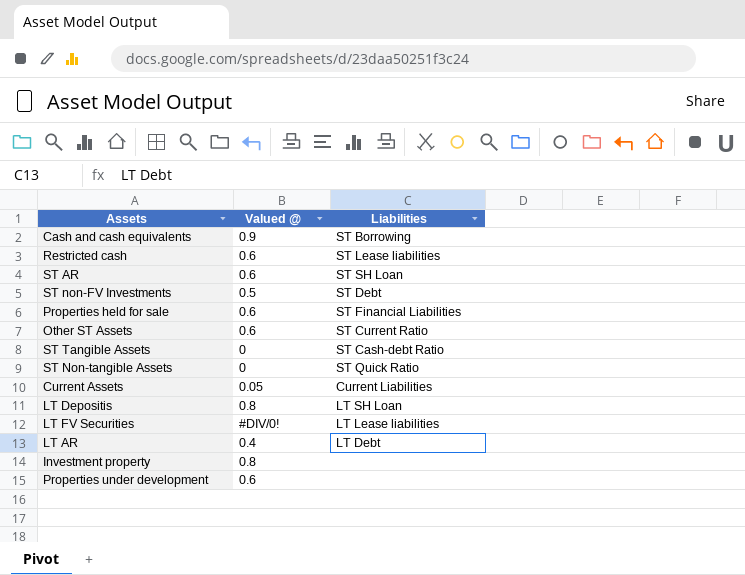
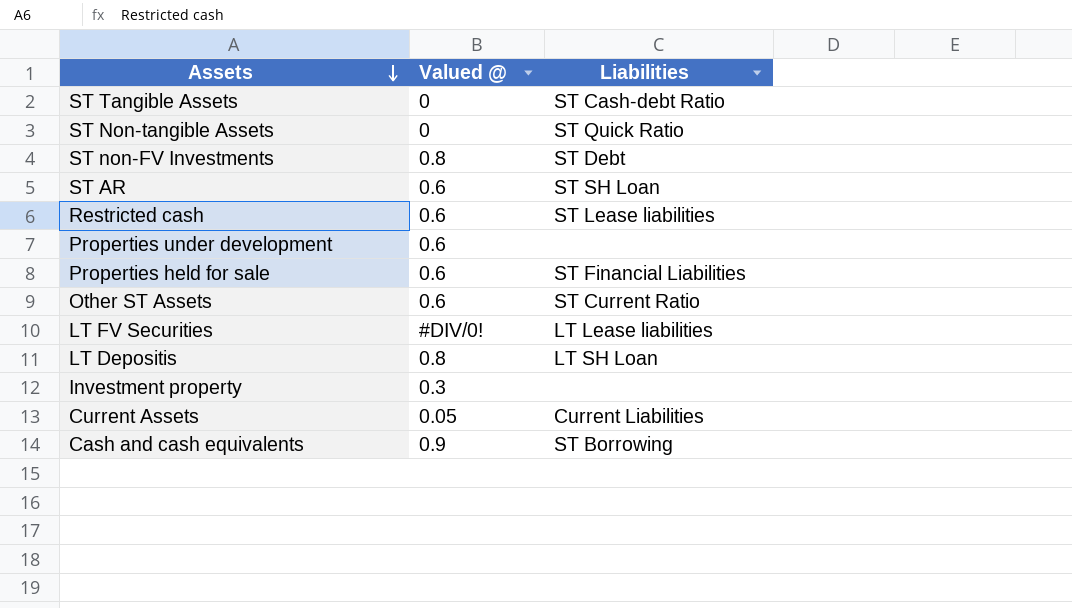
row order: none -> Assets descending
row LT AR: 0.4 | LT Debt -> none
ST non-FV Investments | Valued @: 0.5 -> 0.8
Investment property | Valued @: 0.8 -> 0.3

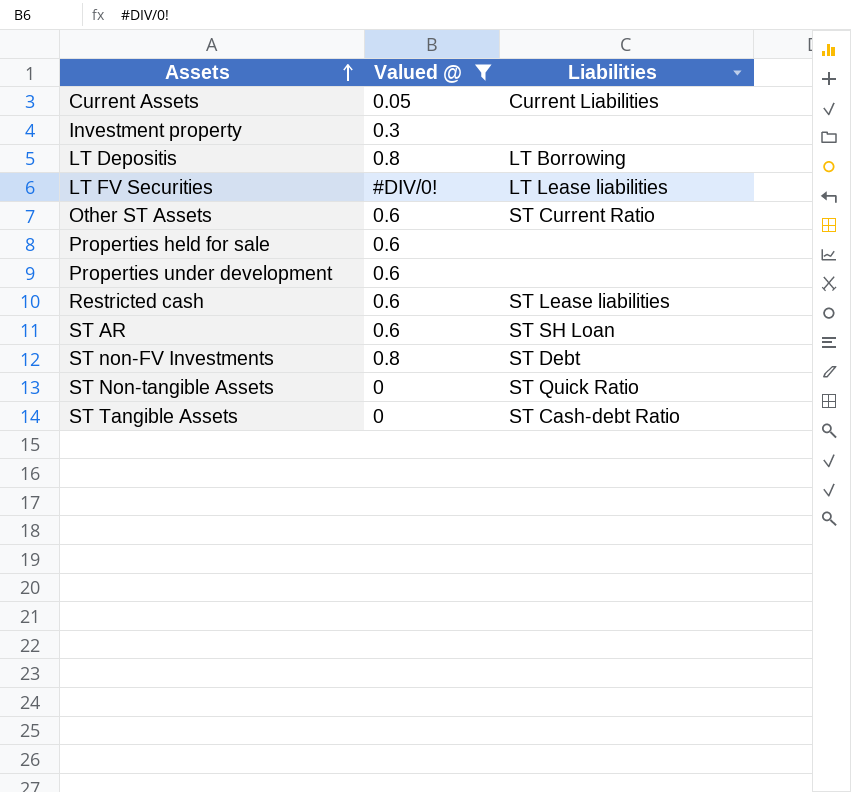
filter: none -> Valued @ != 0.9
row order: Assets descending -> Assets ascending
LT Depositis | Liabilities: LT SH Loan -> LT Borrowing
Properties held for sale | Liabilities: ST Financial Liabilities -> none

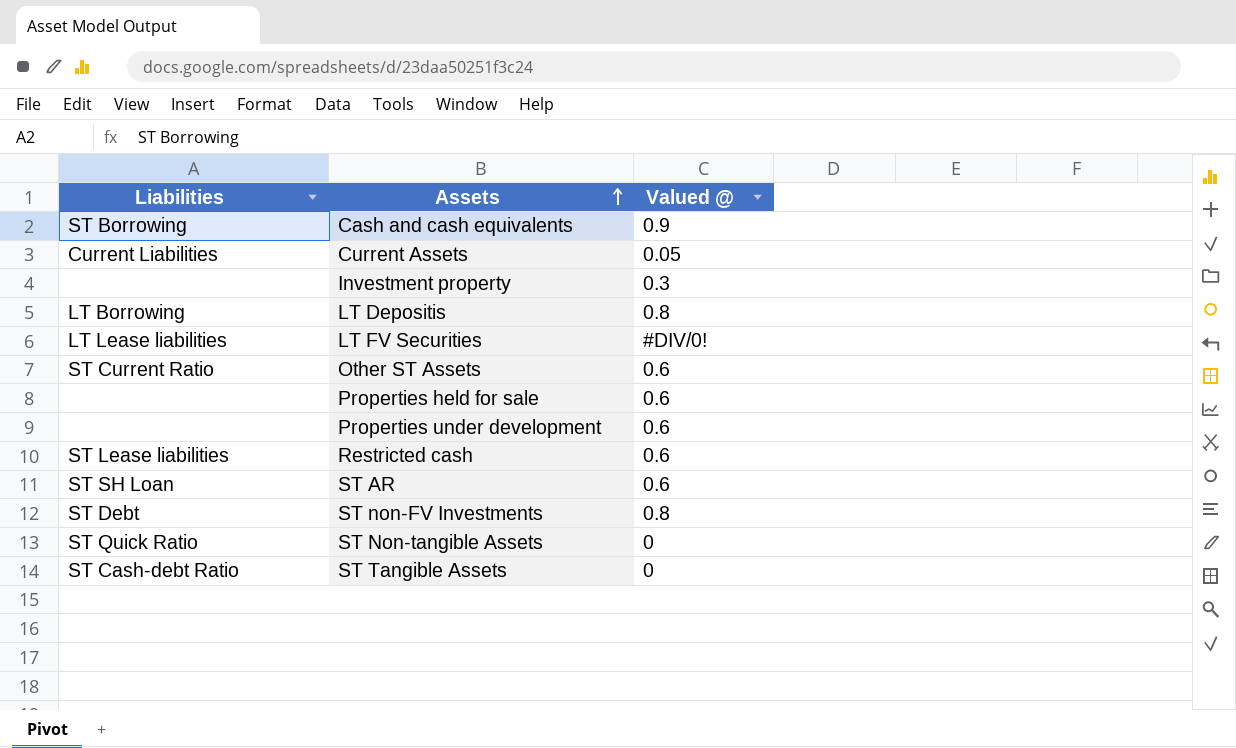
filter: Valued @ != 0.9 -> none
column Liabilities | position: 3 -> 1

